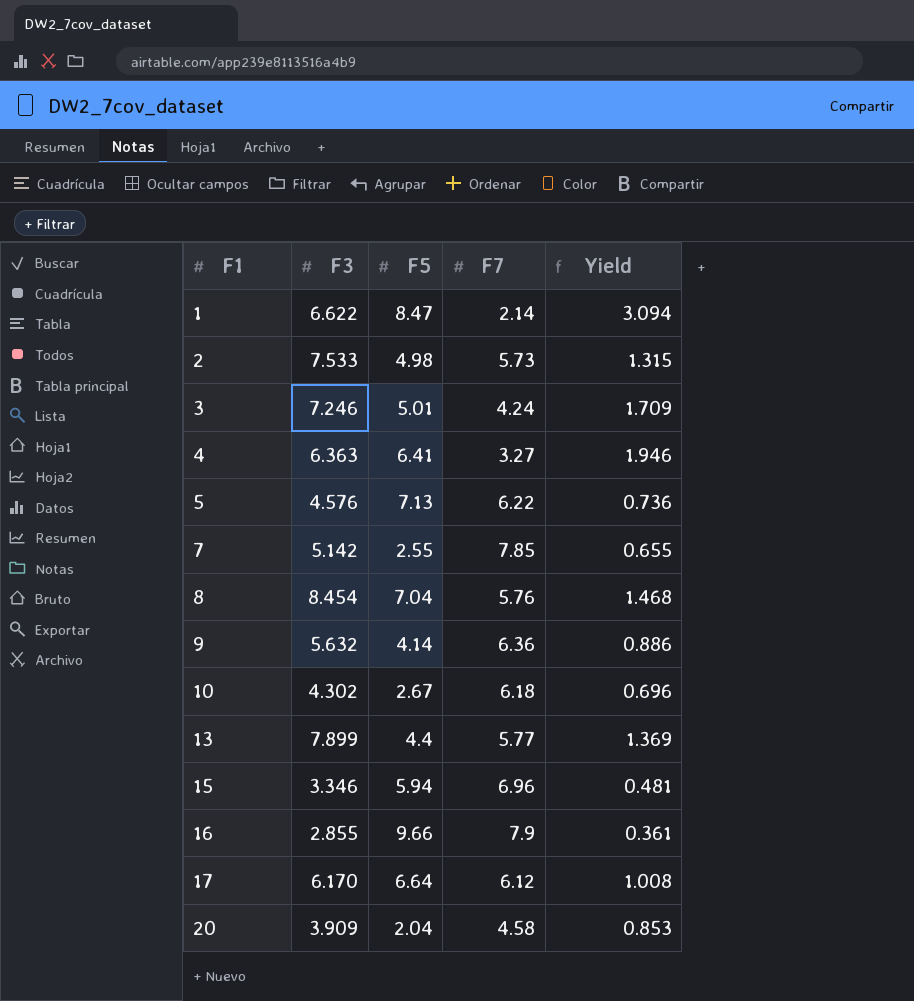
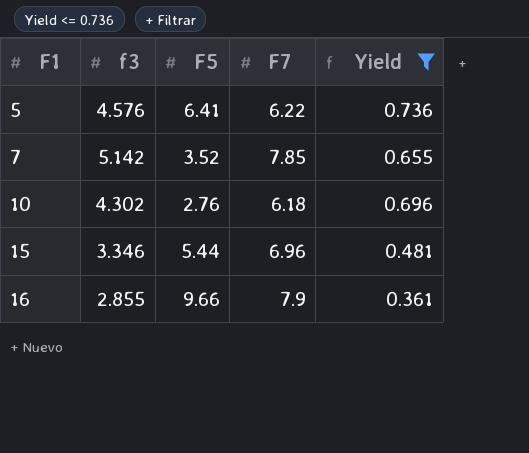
filter: none -> Yield <= 0.736
column name: F3 -> f3
5 | F5: 7.13 -> 6.41
7 | F5: 2.55 -> 3.52
10 | F5: 2.67 -> 2.76
15 | F5: 5.94 -> 5.44

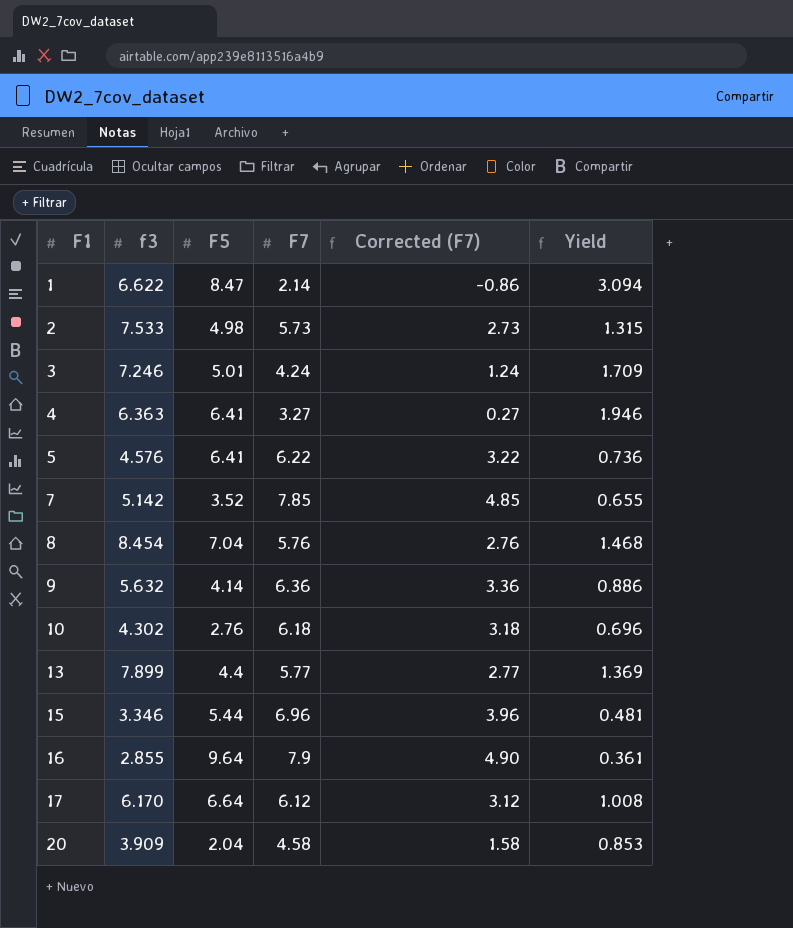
filter: Yield <= 0.736 -> none
column Corrected (F7) | formula: none -> [F7] - 3
16 | F5: 9.66 -> 9.64

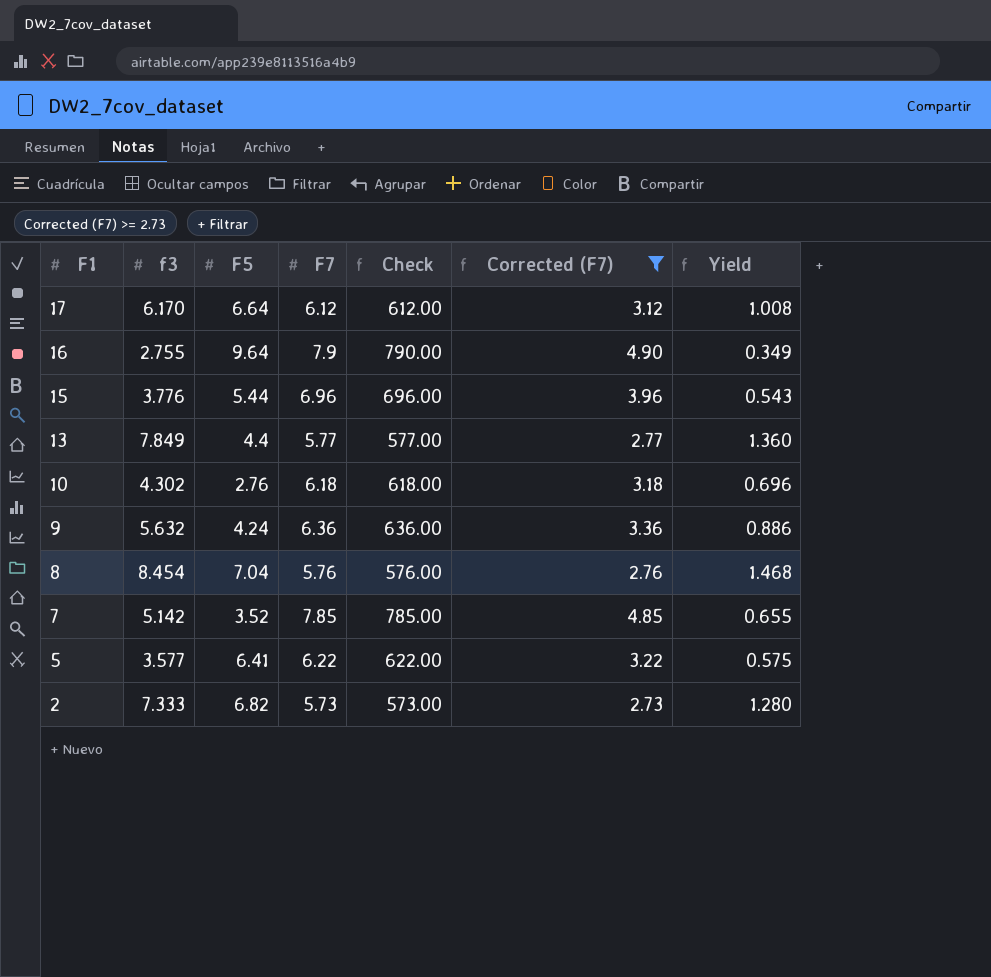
filter: none -> Corrected (F7) >= 2.73
row order: F1 ascending -> F1 descending
column Check | formula: none -> [F7] * 100
16 | f3: 2.855 -> 2.755
16 | Yield: 0.361 -> 0.349
15 | f3: 3.346 -> 3.776
15 | Yield: 0.481 -> 0.543
13 | f3: 7.899 -> 7.849
13 | Yield: 1.369 -> 1.360
9 | F5: 4.14 -> 4.24
5 | f3: 4.576 -> 3.577
5 | Yield: 0.736 -> 0.575
2 | f3: 7.533 -> 7.333
2 | F5: 4.98 -> 6.82
2 | Yield: 1.315 -> 1.280

